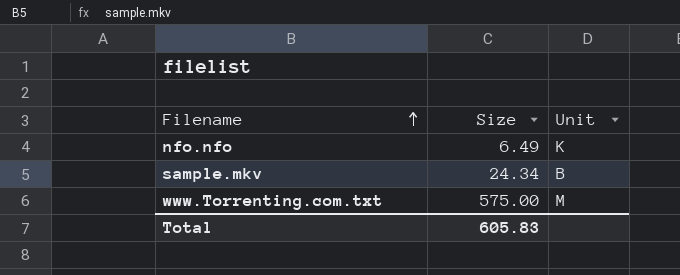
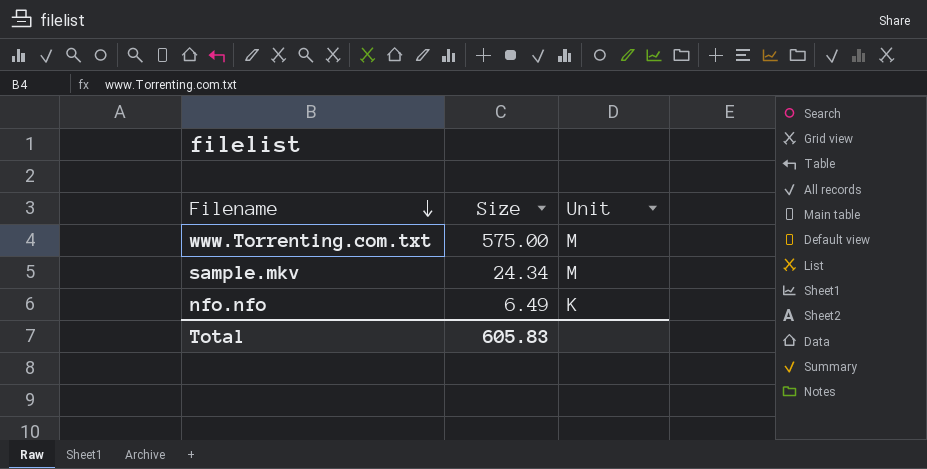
row order: Filename ascending -> Filename descending
sample.mkv | Unit: B -> M

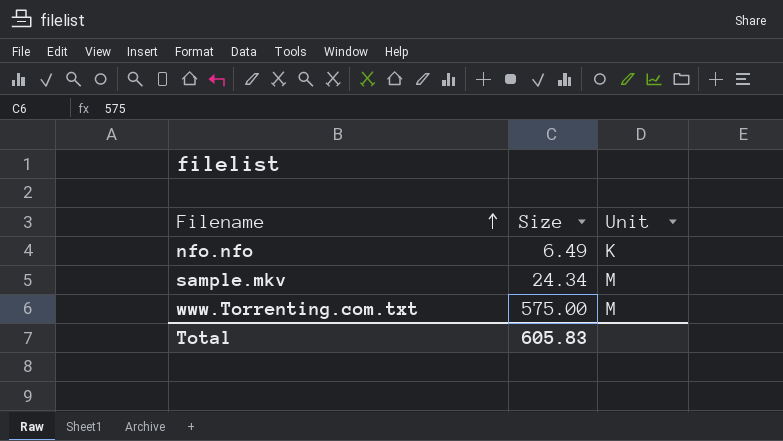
row order: Filename descending -> Filename ascending

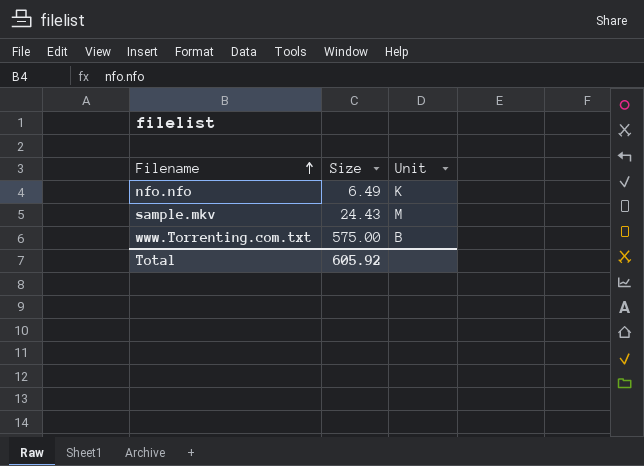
sample.mkv | Size: 24.34 -> 24.43
www.Torrenting.com.txt | Unit: M -> B
Total | Size: 605.83 -> 605.92

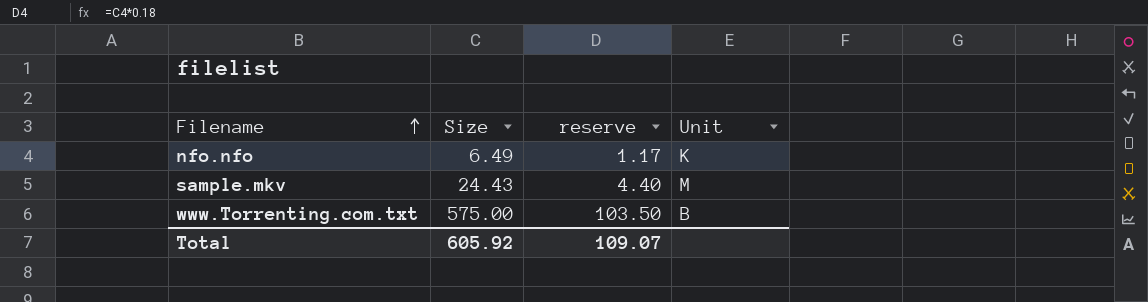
column reserve | formula: none -> [Size] * 0.18

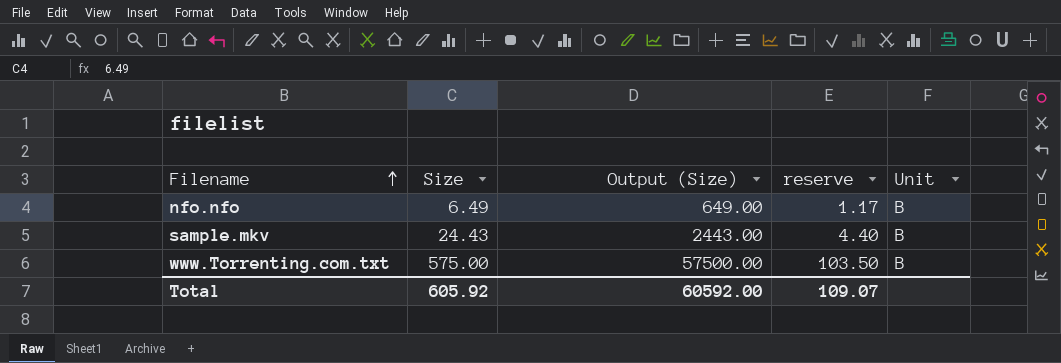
column Output (Size) | formula: none -> [Size] * 100
nfo.nfo | Unit: K -> B
sample.mkv | Unit: M -> B

